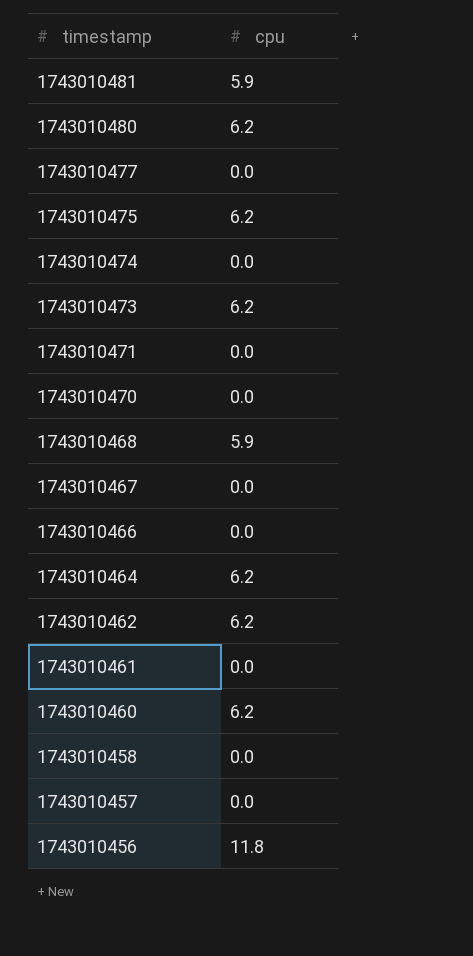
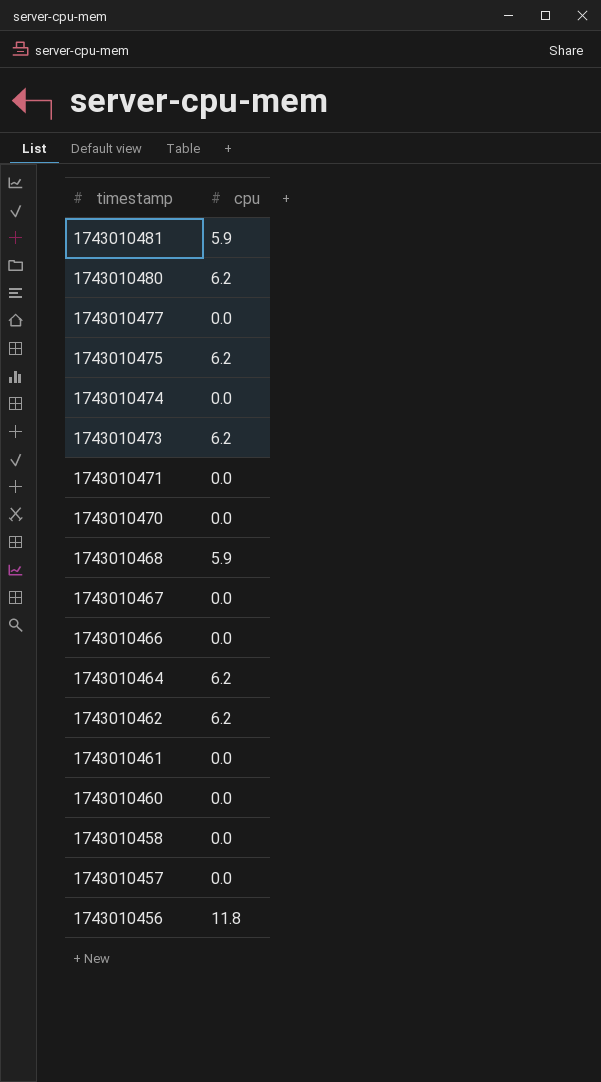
1743010460 | cpu: 6.2 -> 0.0

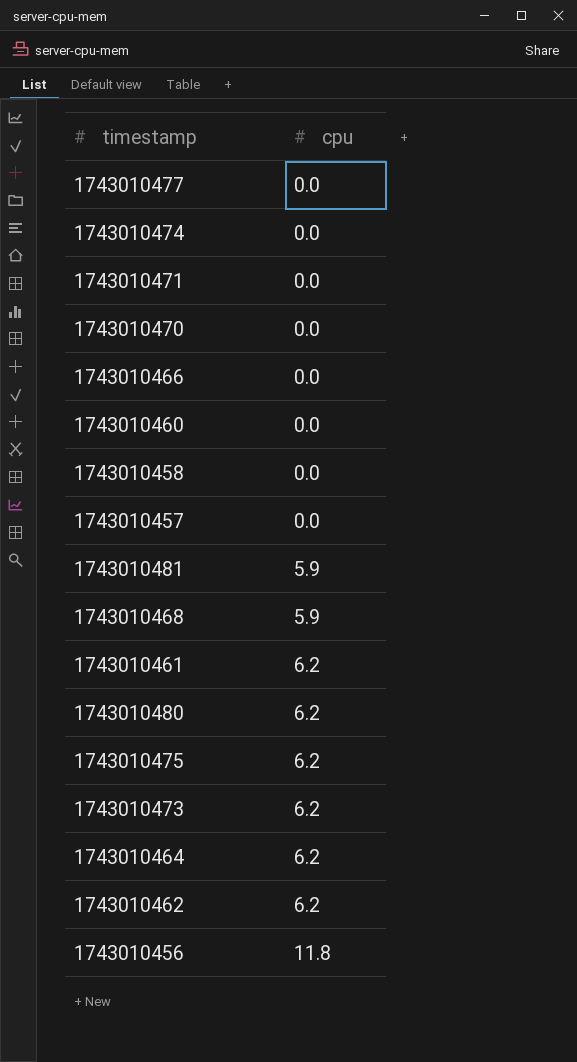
row order: timestamp descending -> cpu ascending
row 1743010467: 0.0 -> none
1743010461 | cpu: 0.0 -> 6.2

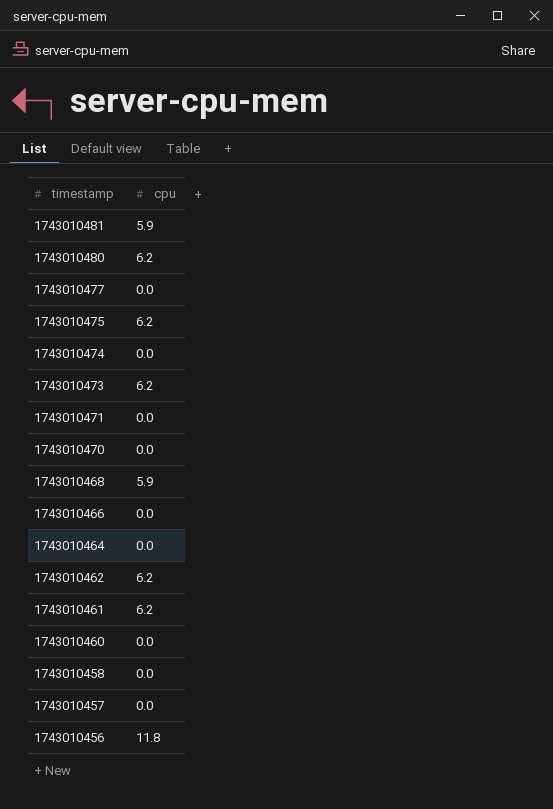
row order: cpu ascending -> timestamp descending
1743010464 | cpu: 6.2 -> 0.0

